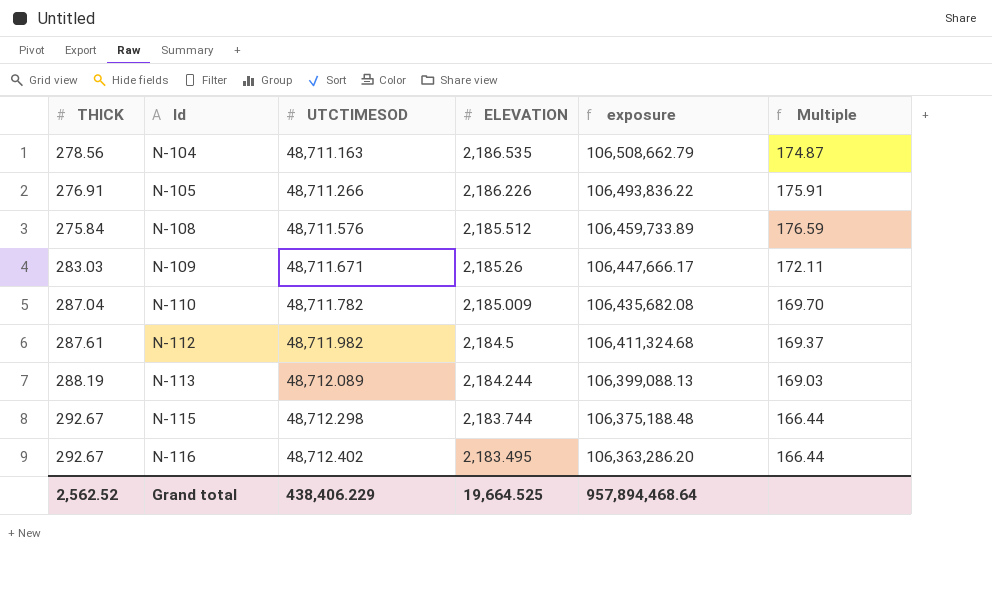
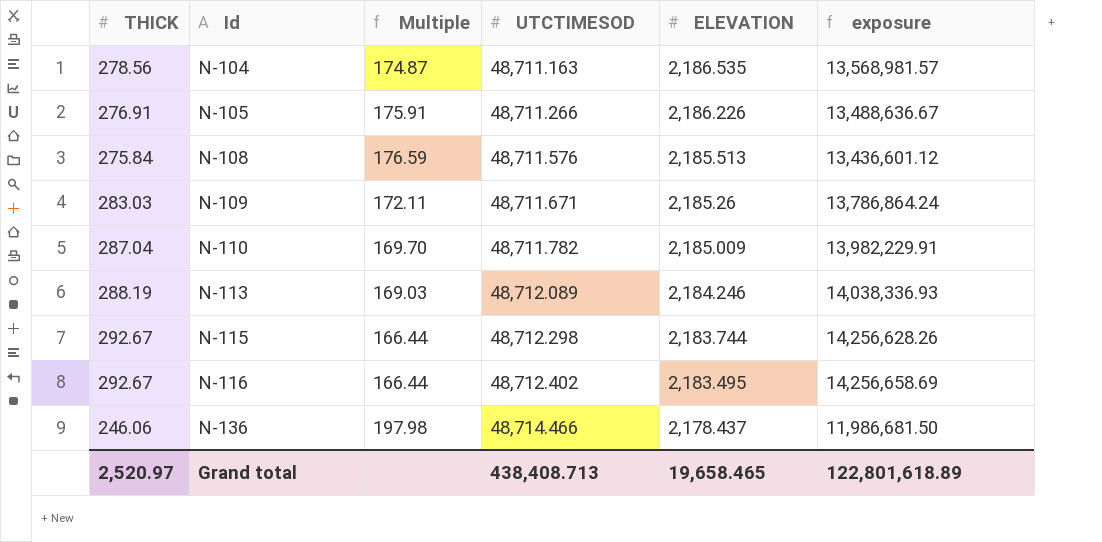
column Multiple | position: 6 -> 3
column exposure | formula: [UTCTIMESOD] * [ELEVATION] -> [THICK] * [UTCTIMESOD]
row N-112: 287.61 | 48,711.982 | 2,184.5 | 106,411,324.68 | 169.37 -> none
N-108 | ELEVATION: 2,185.512 -> 2,185.513
N-113 | ELEVATION: 2,184.244 -> 2,184.246
row N-136: none -> 246.06 | 197.98 | 48,714.466 | 2,178.437 | 11,986,681.50
Grand total | THICK: 2,562.52 -> 2,520.97
Grand total | UTCTIMESOD: 438,406.229 -> 438,408.713
Grand total | ELEVATION: 19,664.525 -> 19,658.465
Grand total | exposure: 957,894,468.64 -> 122,801,618.89

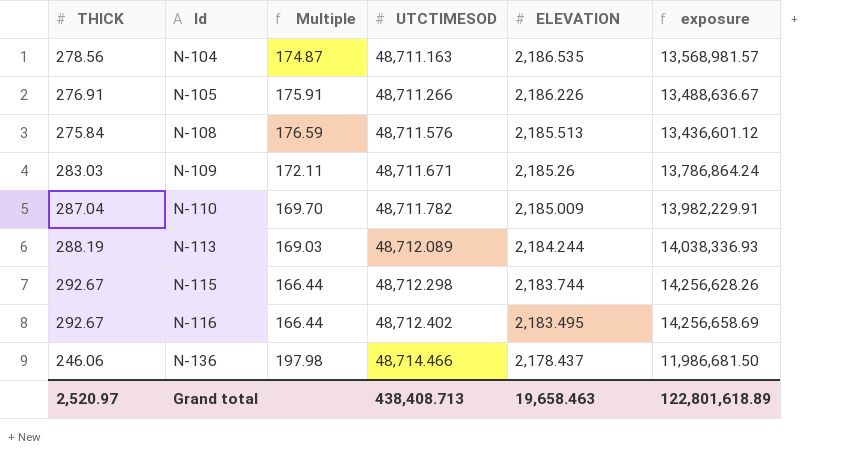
N-113 | ELEVATION: 2,184.246 -> 2,184.244
Grand total | ELEVATION: 19,658.465 -> 19,658.463

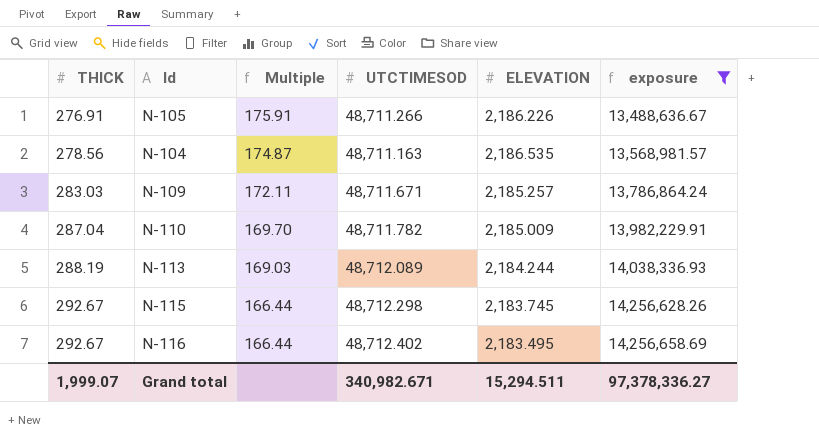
filter: none -> exposure >= 13,488,636.67
row order: Id ascending -> THICK ascending
N-109 | ELEVATION: 2,185.26 -> 2,185.257
N-115 | ELEVATION: 2,183.744 -> 2,183.745
Grand total | THICK: 2,520.97 -> 1,999.07
Grand total | UTCTIMESOD: 438,408.713 -> 340,982.671
Grand total | ELEVATION: 19,658.463 -> 15,294.511
Grand total | exposure: 122,801,618.89 -> 97,378,336.27

